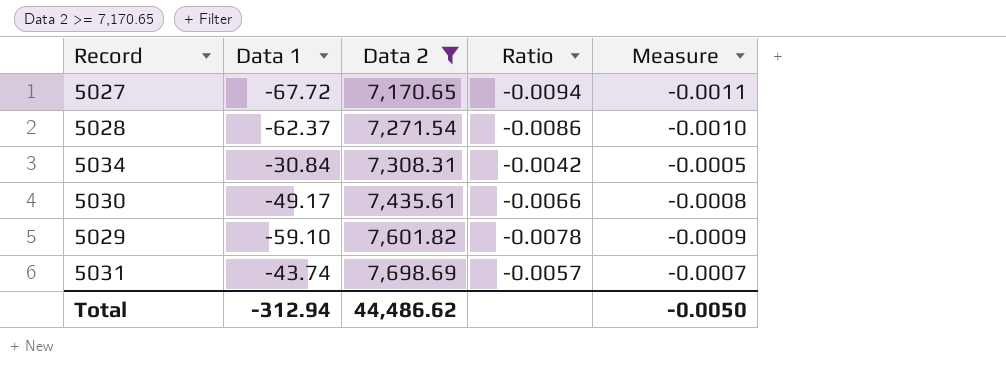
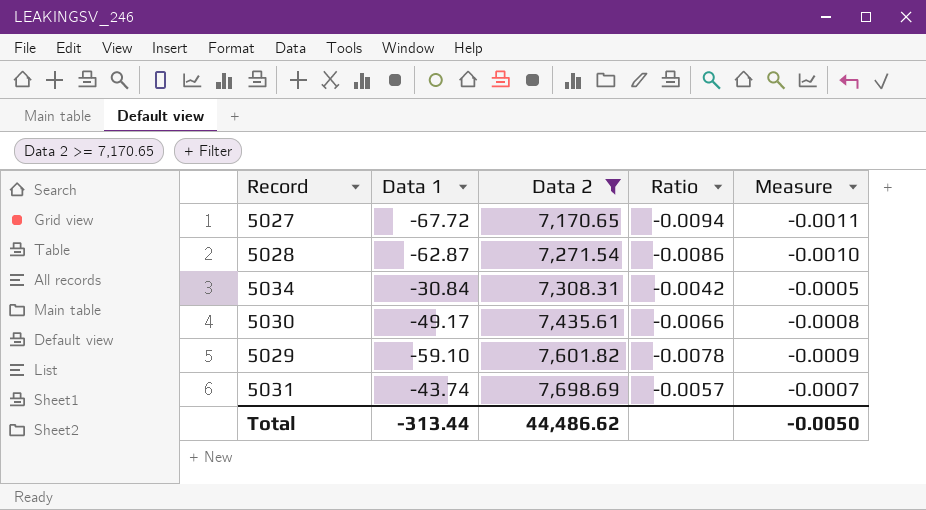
5028 | Data 1: -62.37 -> -62.87
Total | Data 1: -312.94 -> -313.44

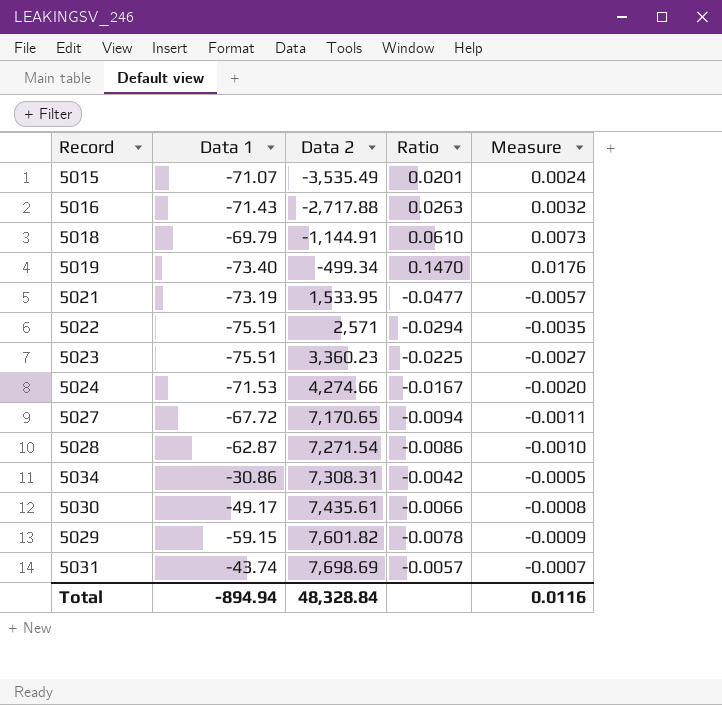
filter: Data 2 >= 7,170.65 -> none
5034 | Data 1: -30.84 -> -30.86
5029 | Data 1: -59.10 -> -59.15
Total | Data 1: -313.44 -> -894.94
Total | Data 2: 44,486.62 -> 48,328.84
Total | Measure: -0.0050 -> 0.0116

